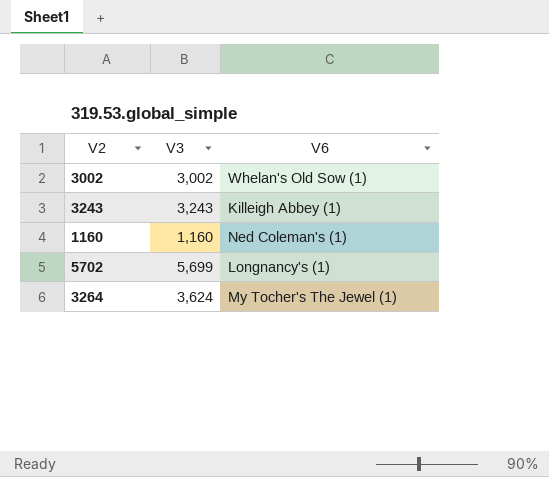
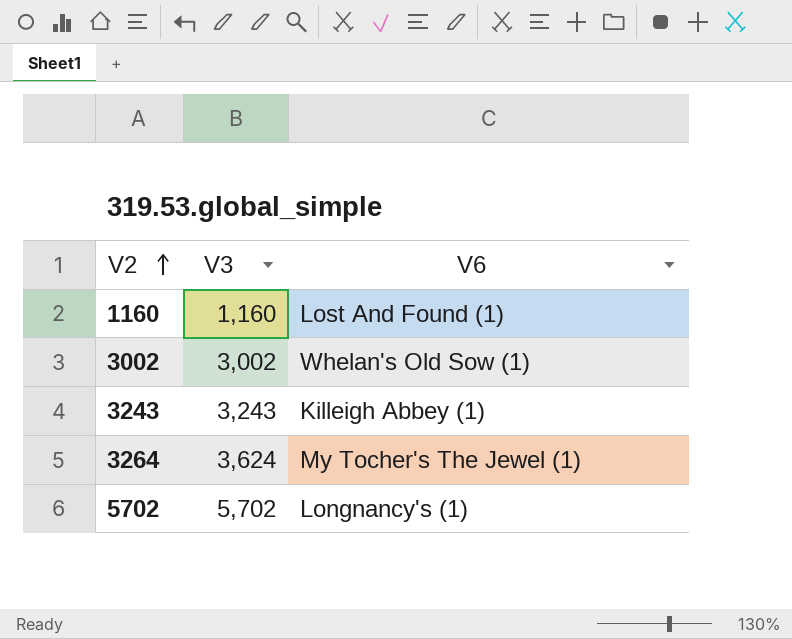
row order: none -> V2 ascending
1160 | V6: Ned Coleman's (1) -> Lost And Found (1)
5702 | V3: 5,699 -> 5,702

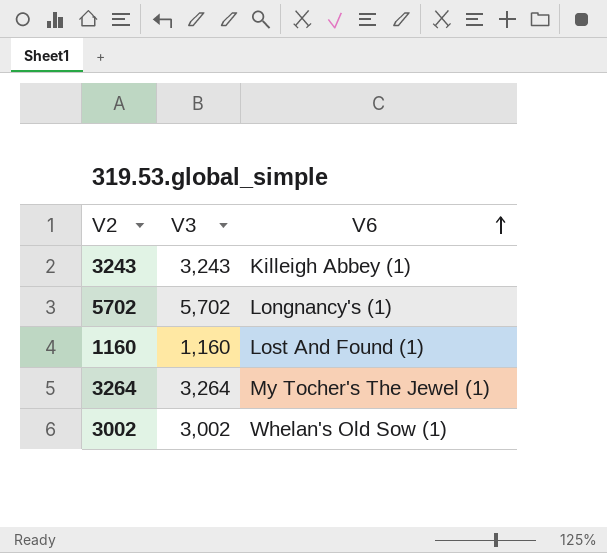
row order: V2 ascending -> V6 ascending
3264 | V3: 3,624 -> 3,264

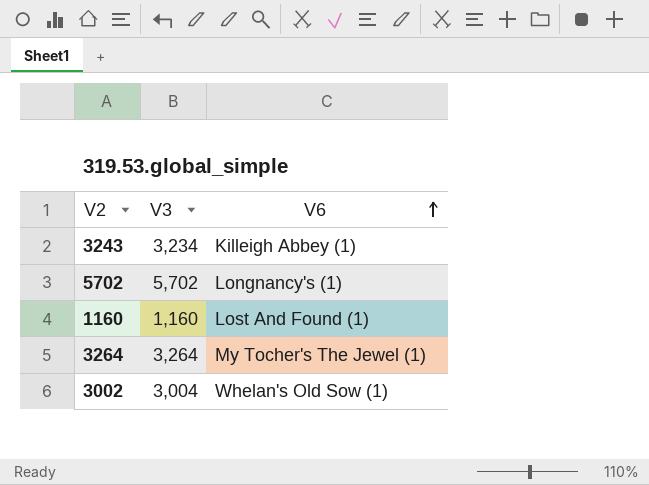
3243 | V3: 3,243 -> 3,234
3002 | V3: 3,002 -> 3,004

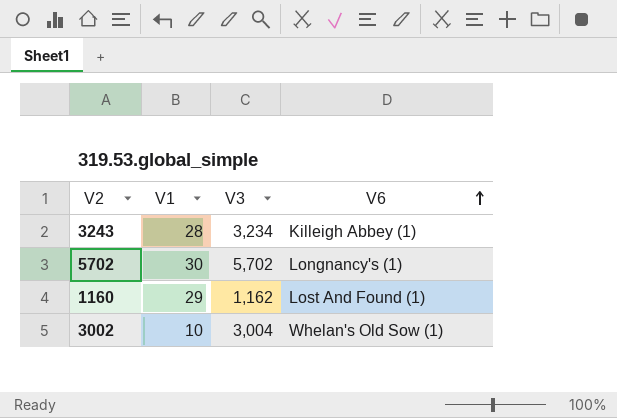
column V1 | position: none -> 2
row 3264: 3,264 | My Tocher's The Jewel (1) -> none
1160 | V3: 1,160 -> 1,162

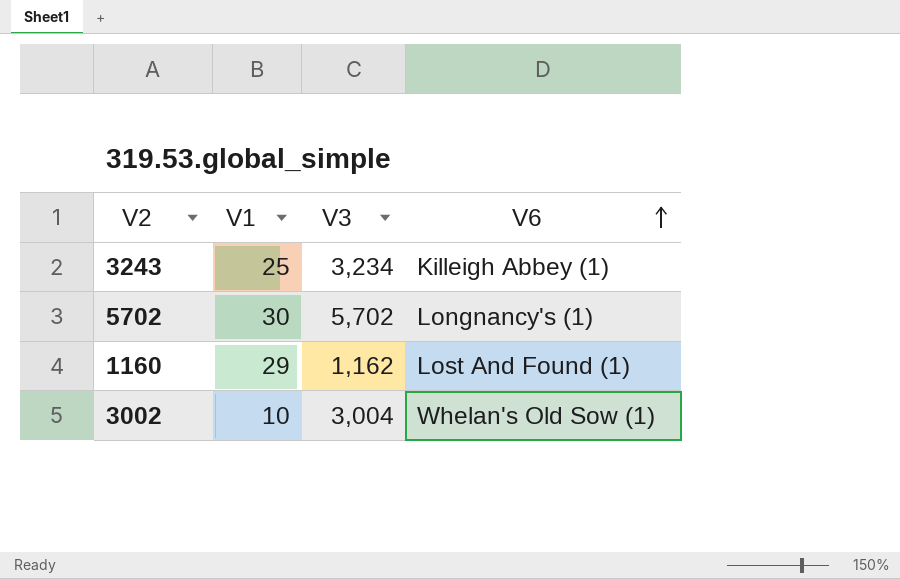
3243 | V1: 28 -> 25

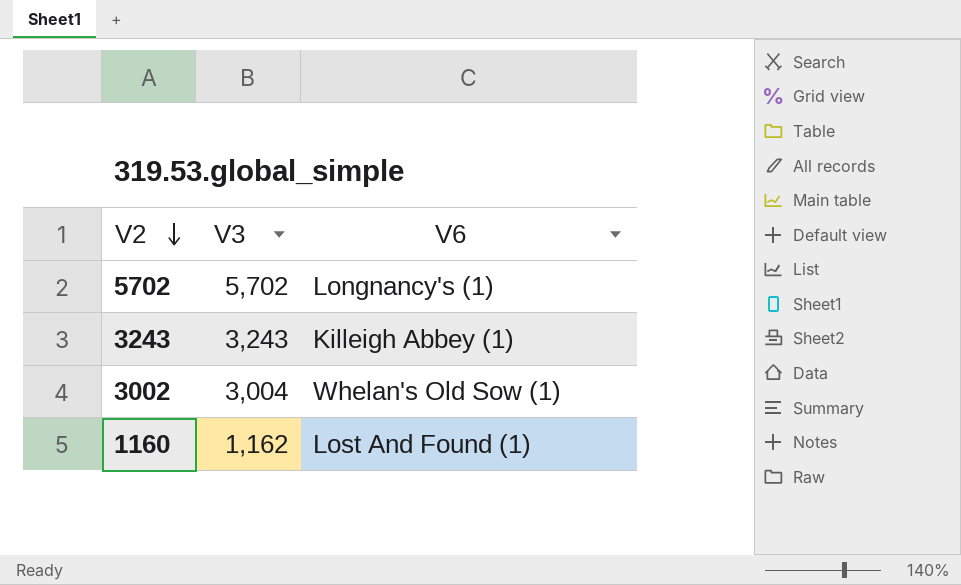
row order: V6 ascending -> V2 descending
column V1 | position: 2 -> none
3243 | V3: 3,234 -> 3,243

